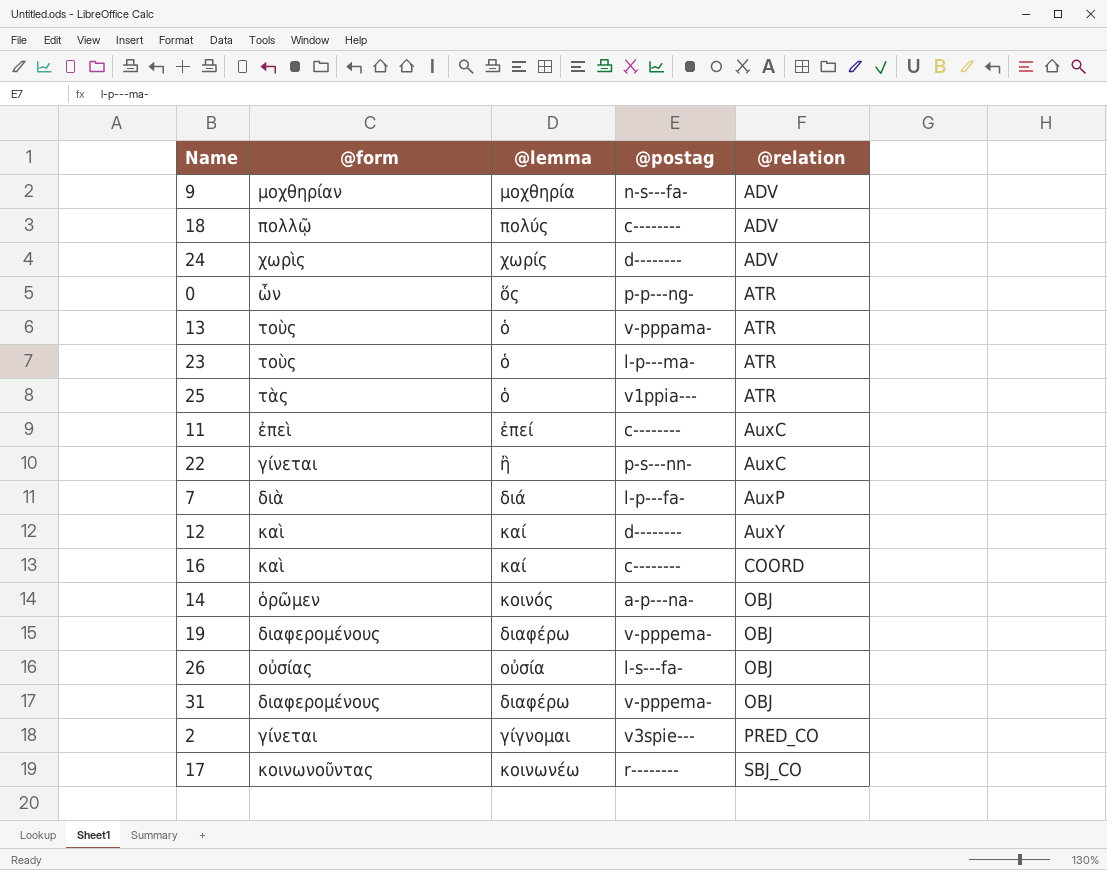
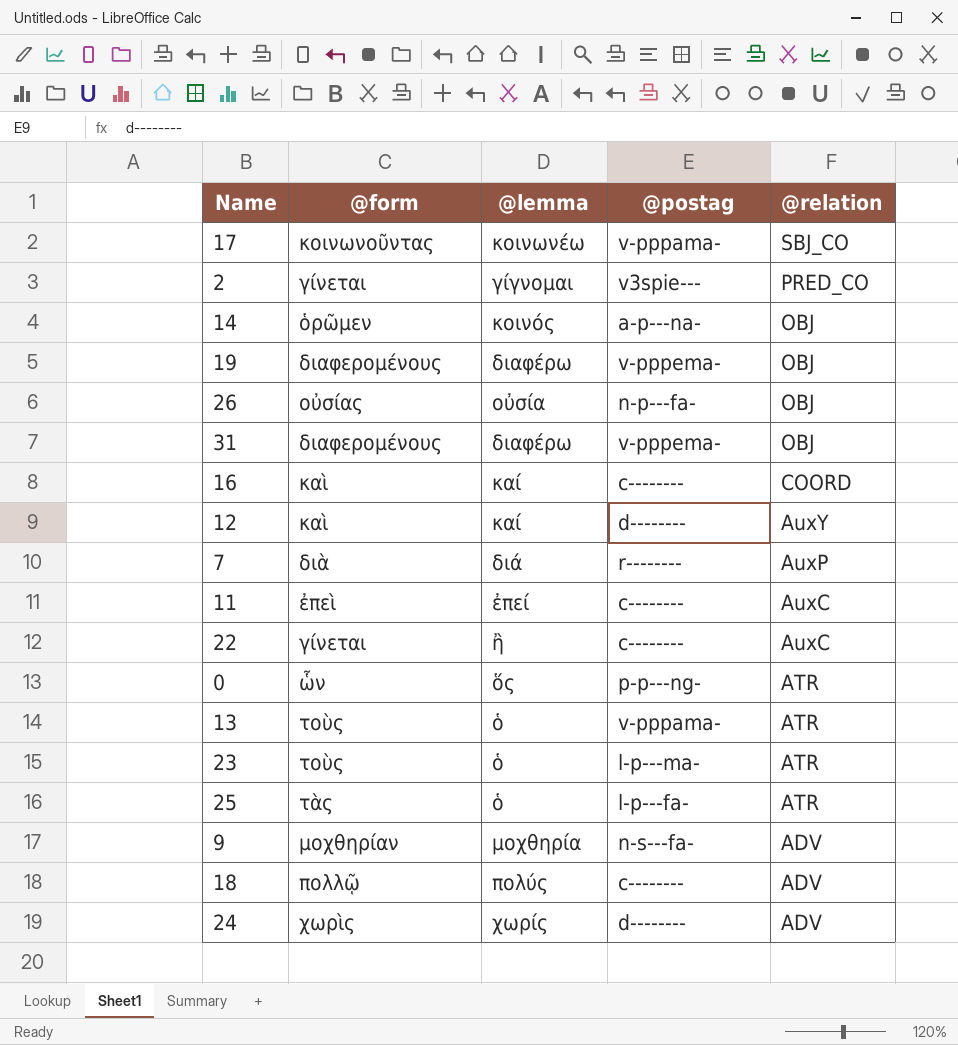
row order: @relation ascending -> @relation descending
17 | @postag: r-------- -> v-pppama-
26 | @postag: l-s---fa- -> n-p---fa-
7 | @postag: l-p---fa- -> r--------
22 | @postag: p-s---nn- -> c--------
25 | @postag: v1ppia--- -> l-p---fa-

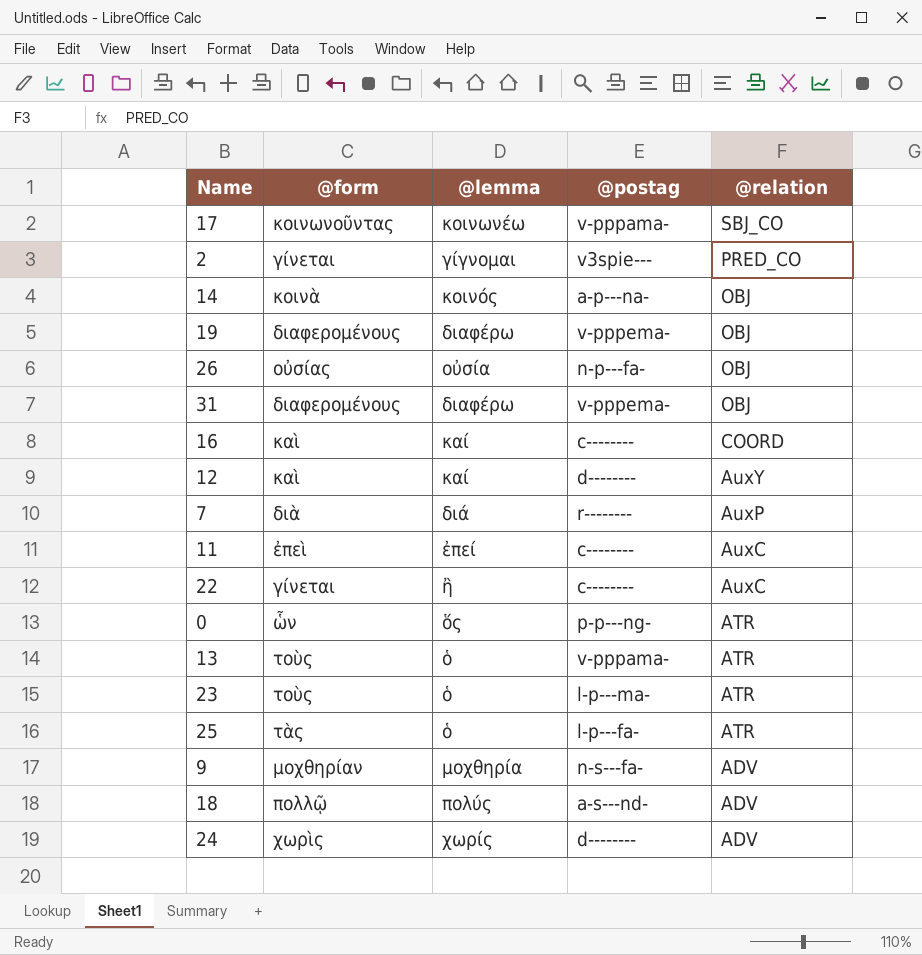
14 | @form: ὁρῶμεν -> κοινὰ
18 | @postag: c-------- -> a-s---nd-

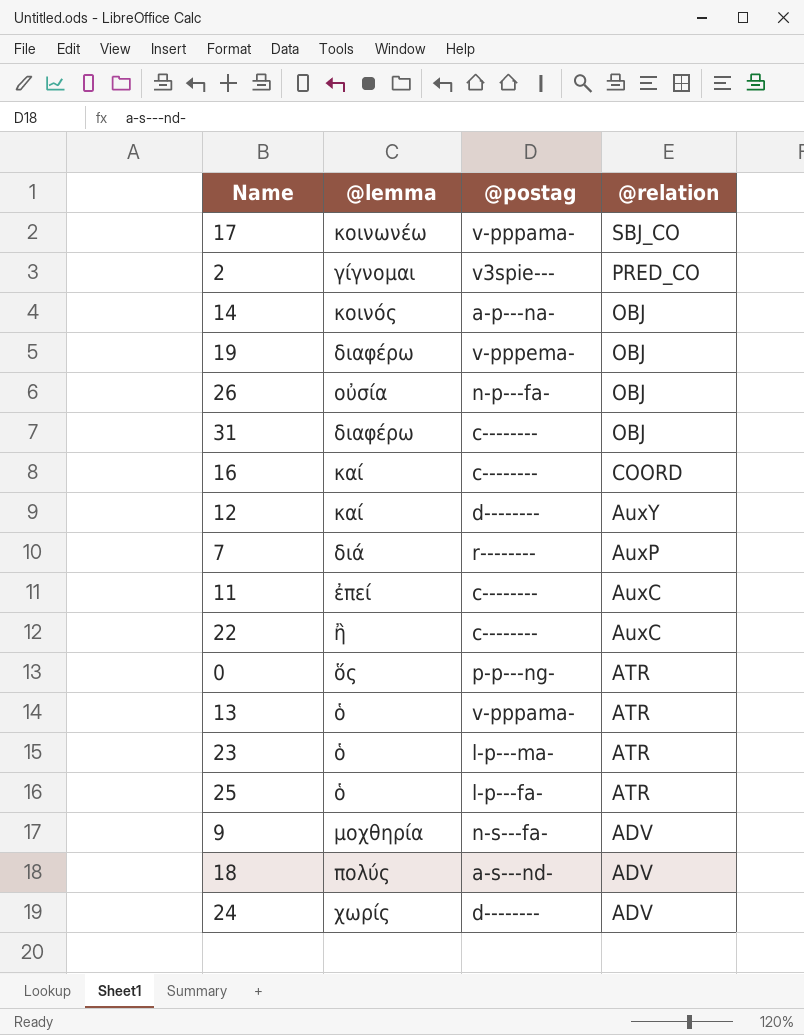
column @form | position: 2 -> none
31 | @postag: v-pppema- -> c--------

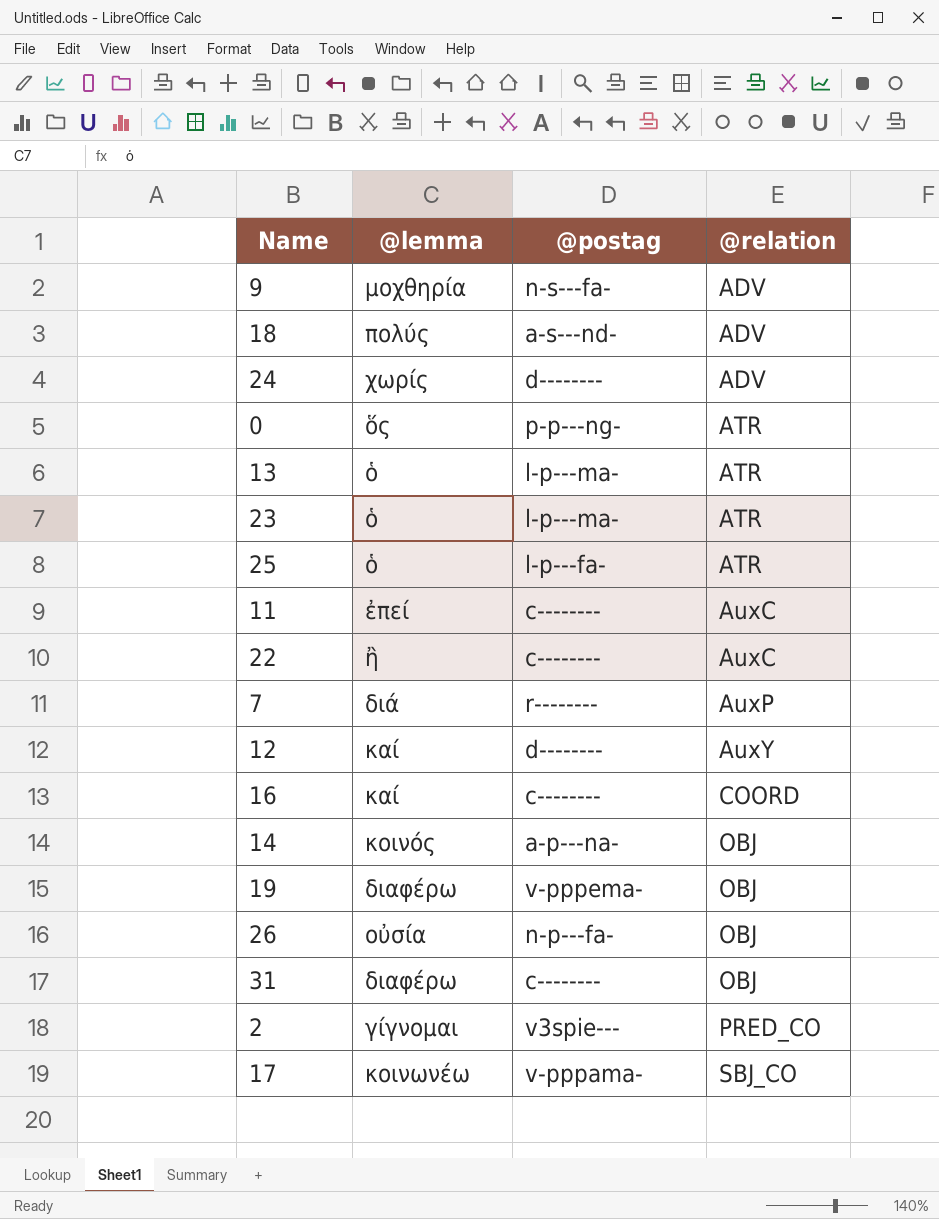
row order: @relation descending -> @relation ascending
13 | @postag: v-pppama- -> l-p---ma-

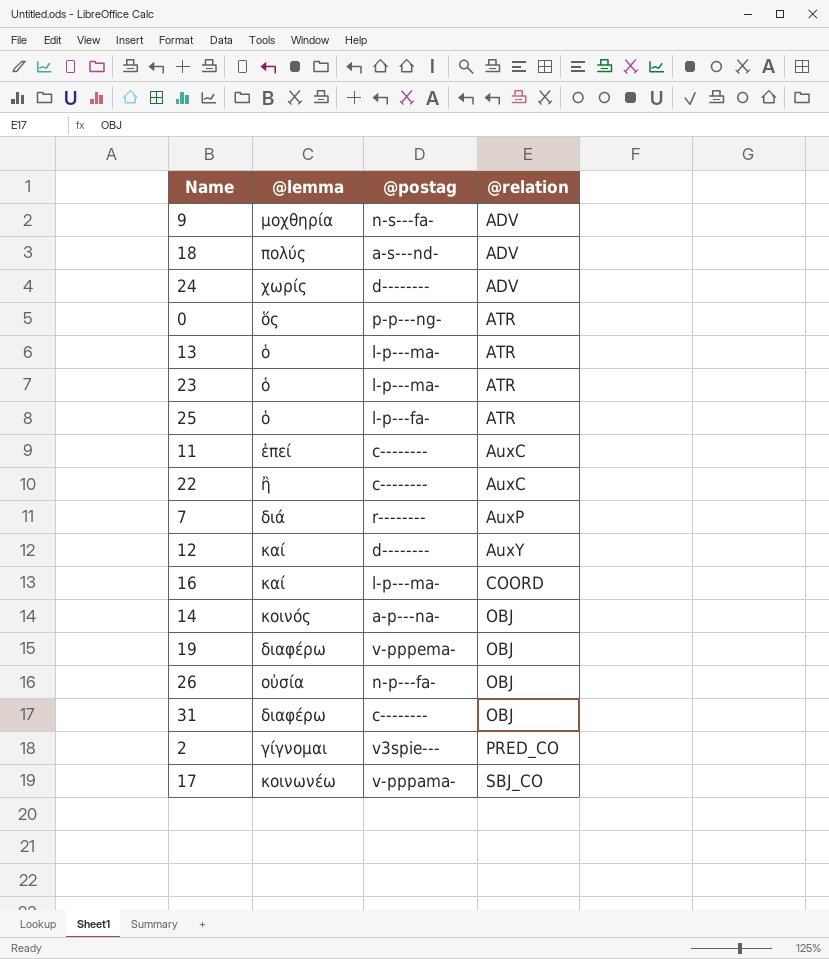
16 | @postag: c-------- -> l-p---ma-

